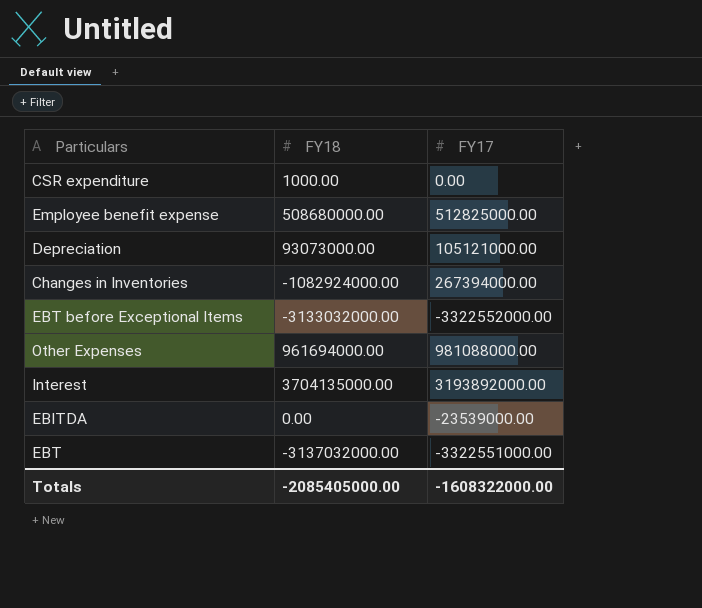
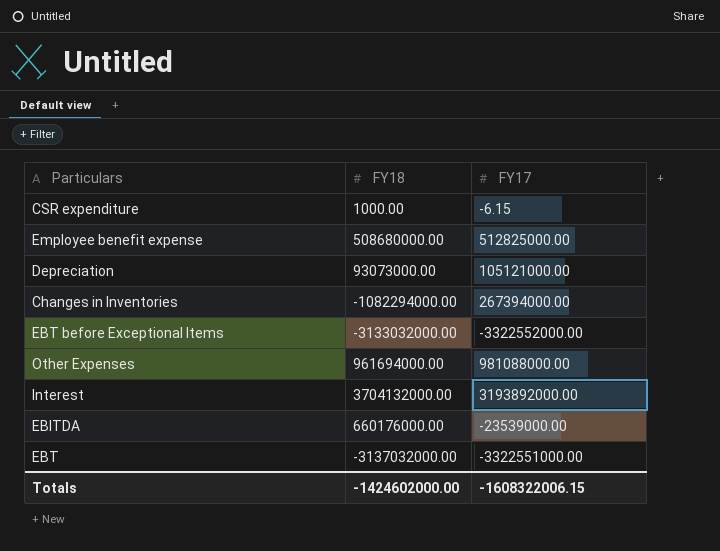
CSR expenditure | FY17: 0.00 -> -6.15
Changes in Inventories | FY18: -1082924000.00 -> -1082294000.00
Interest | FY18: 3704135000.00 -> 3704132000.00
EBITDA | FY18: 0.00 -> 660176000.00
Totals | FY18: -2085405000.00 -> -1424602000.00
Totals | FY17: -1608322000.00 -> -1608322006.15

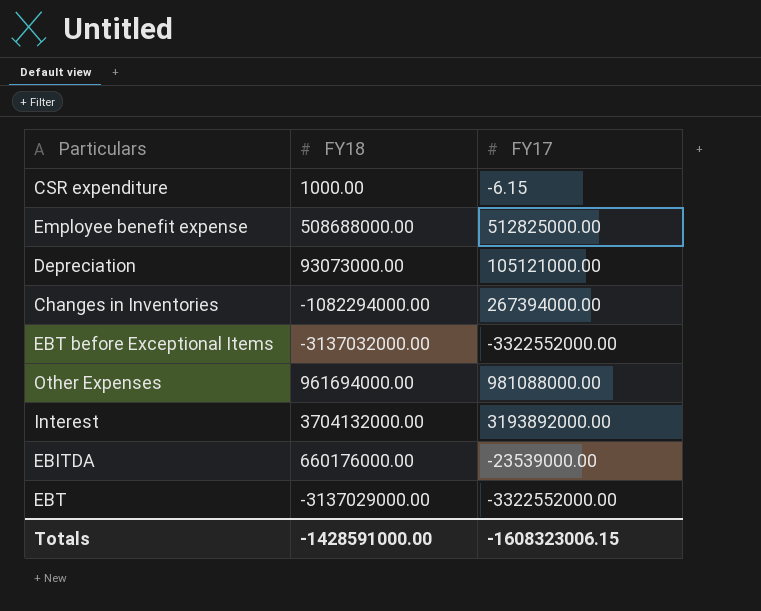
Employee benefit expense | FY18: 508680000.00 -> 508688000.00
EBT before Exceptional Items | FY18: -3133032000.00 -> -3137032000.00
EBT | FY18: -3137032000.00 -> -3137029000.00
EBT | FY17: -3322551000.00 -> -3322552000.00
Totals | FY18: -1424602000.00 -> -1428591000.00
Totals | FY17: -1608322006.15 -> -1608323006.15

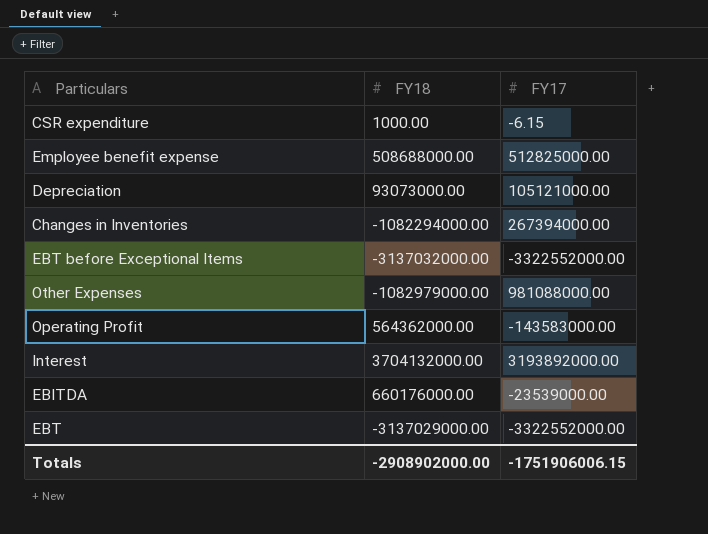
Other Expenses | FY18: 961694000.00 -> -1082979000.00
row Operating Profit: none -> 564362000.00 | -143583000.00
Totals | FY18: -1428591000.00 -> -2908902000.00
Totals | FY17: -1608323006.15 -> -1751906006.15

